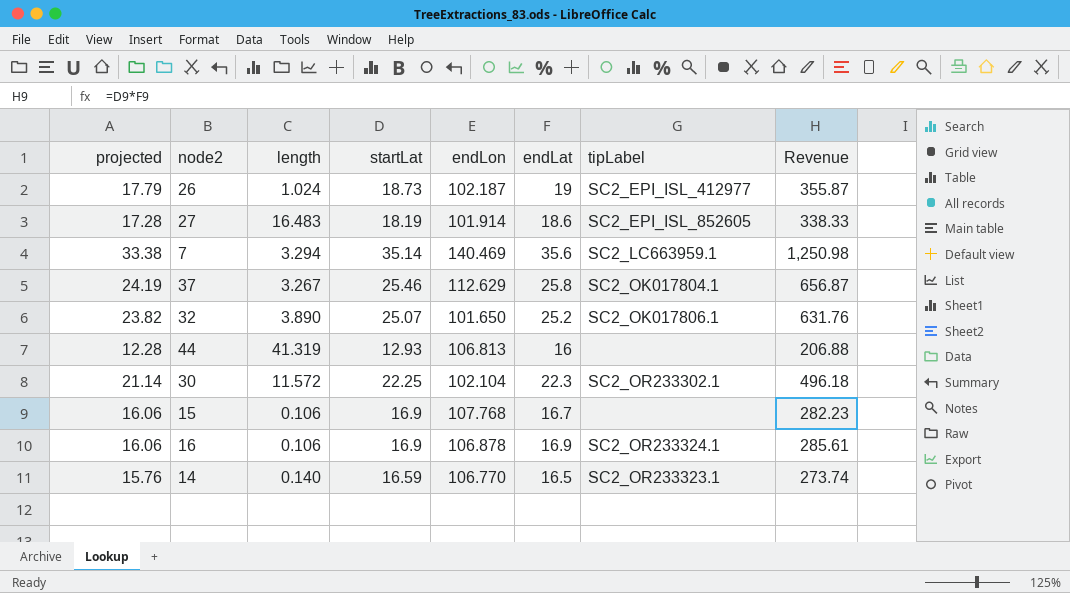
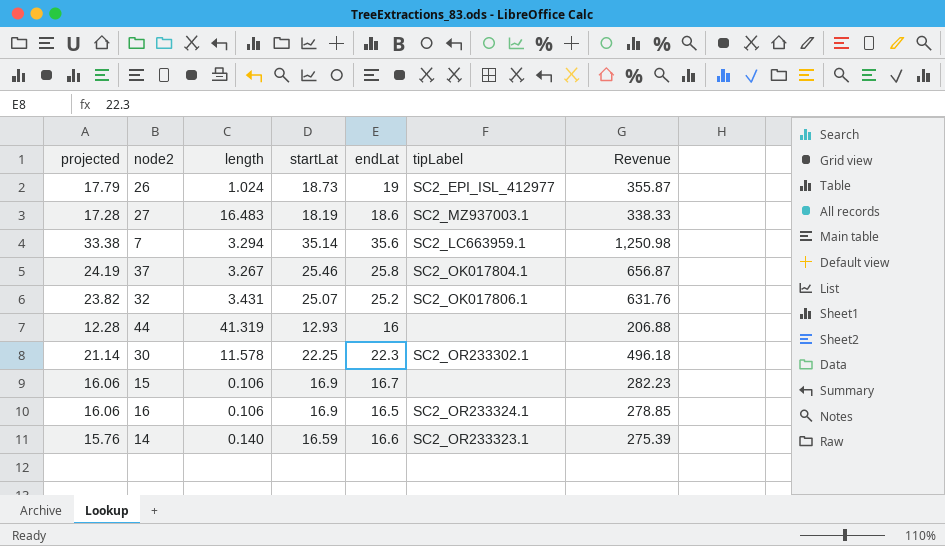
column endLon | position: 5 -> none
27 | tipLabel: SC2_EPI_ISL_852605 -> SC2_MZ937003.1
32 | length: 3.890 -> 3.431
30 | length: 11.572 -> 11.578
16 | endLat: 16.9 -> 16.5
16 | Revenue: 285.61 -> 278.85
14 | endLat: 16.5 -> 16.6
14 | Revenue: 273.74 -> 275.39

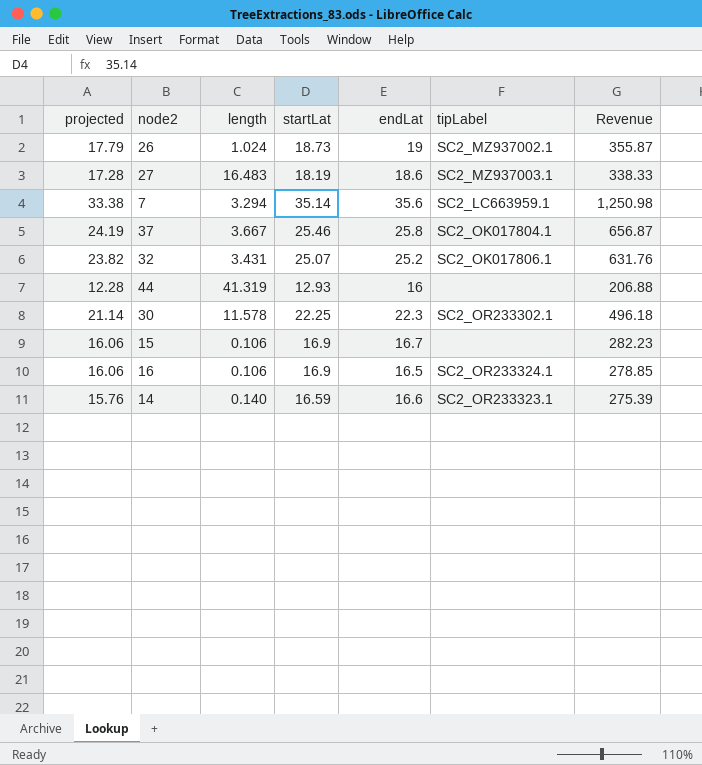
26 | tipLabel: SC2_EPI_ISL_412977 -> SC2_MZ937002.1
37 | length: 3.267 -> 3.667

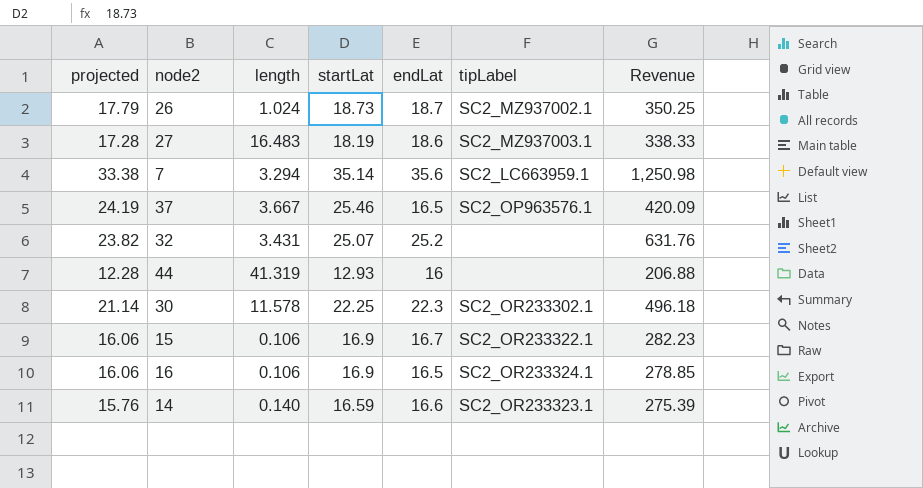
26 | endLat: 19 -> 18.7
26 | Revenue: 355.87 -> 350.25
37 | endLat: 25.8 -> 16.5
37 | tipLabel: SC2_OK017804.1 -> SC2_OP963576.1
37 | Revenue: 656.87 -> 420.09
32 | tipLabel: SC2_OK017806.1 -> none
15 | tipLabel: none -> SC2_OR233322.1

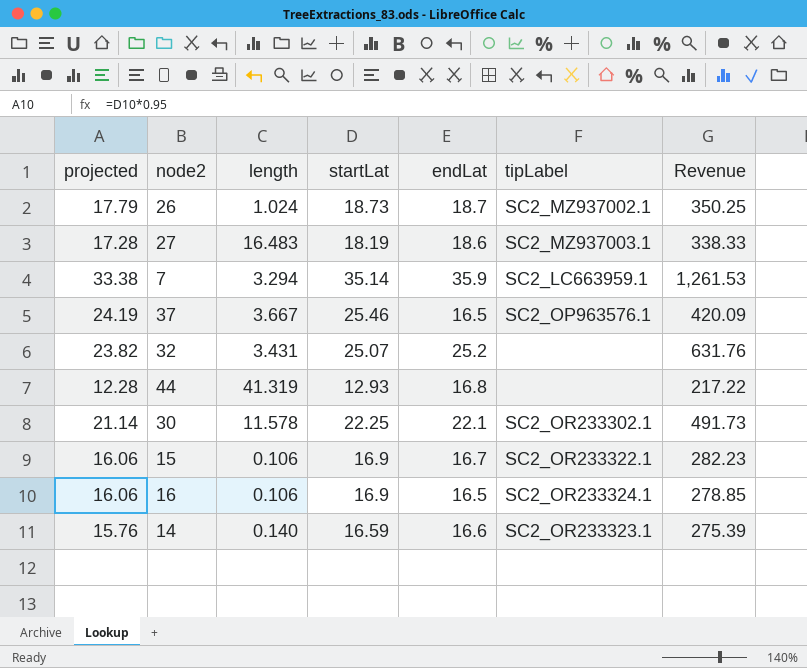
7 | endLat: 35.6 -> 35.9
7 | Revenue: 1,250.98 -> 1,261.53
44 | endLat: 16 -> 16.8
44 | Revenue: 206.88 -> 217.22
30 | endLat: 22.3 -> 22.1
30 | Revenue: 496.18 -> 491.73

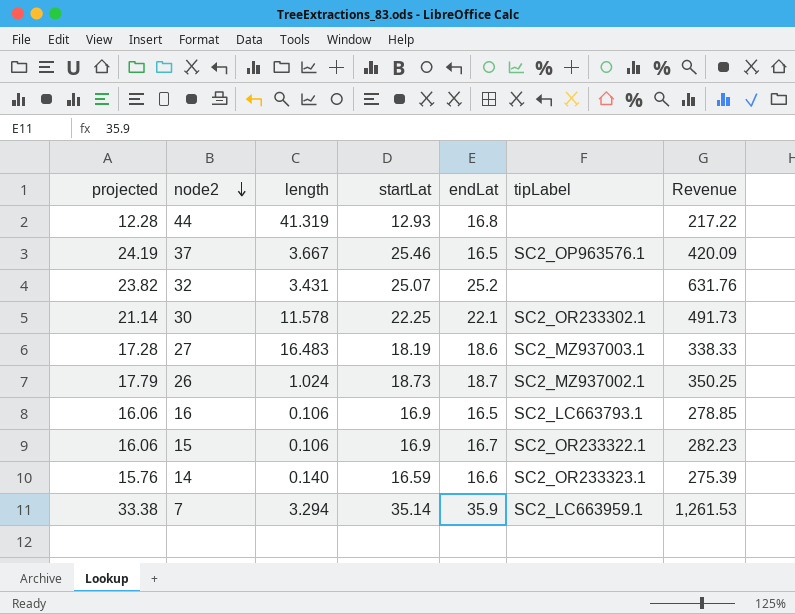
row order: none -> node2 descending
16 | tipLabel: SC2_OR233324.1 -> SC2_LC663793.1

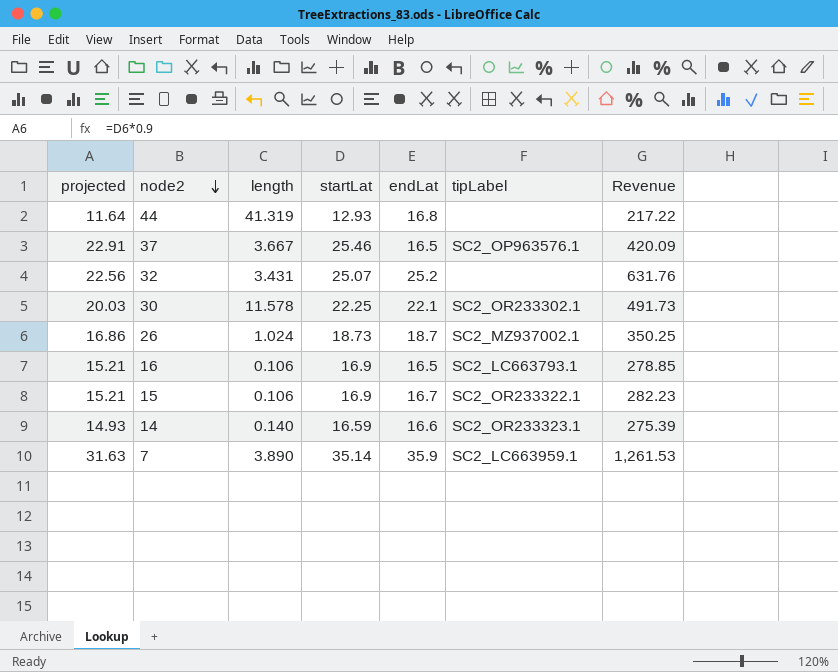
column projected | formula: [startLat] * 0.95 -> [startLat] * 0.9
row 27: 17.28 | 16.483 | 18.19 | 18.6 | SC2_MZ937003.1 | 338.33 -> none
7 | length: 3.294 -> 3.890

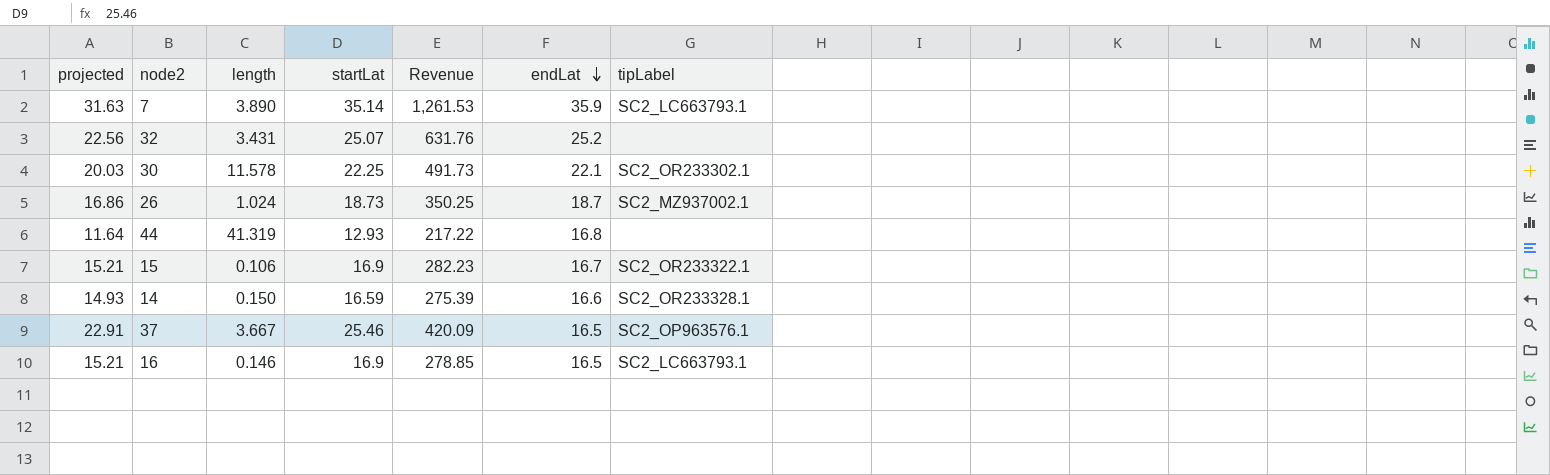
row order: node2 descending -> endLat descending
column Revenue | position: 7 -> 5
7 | tipLabel: SC2_LC663959.1 -> SC2_LC663793.1
14 | length: 0.140 -> 0.150
14 | tipLabel: SC2_OR233323.1 -> SC2_OR233328.1
16 | length: 0.106 -> 0.146

